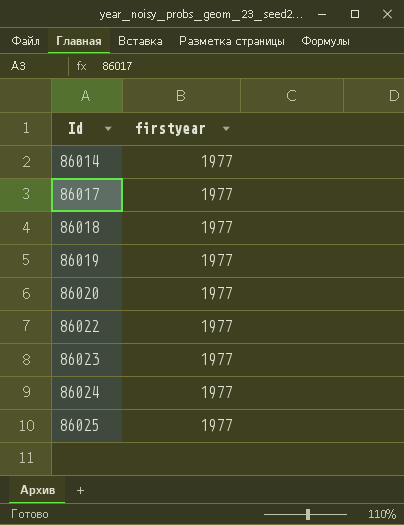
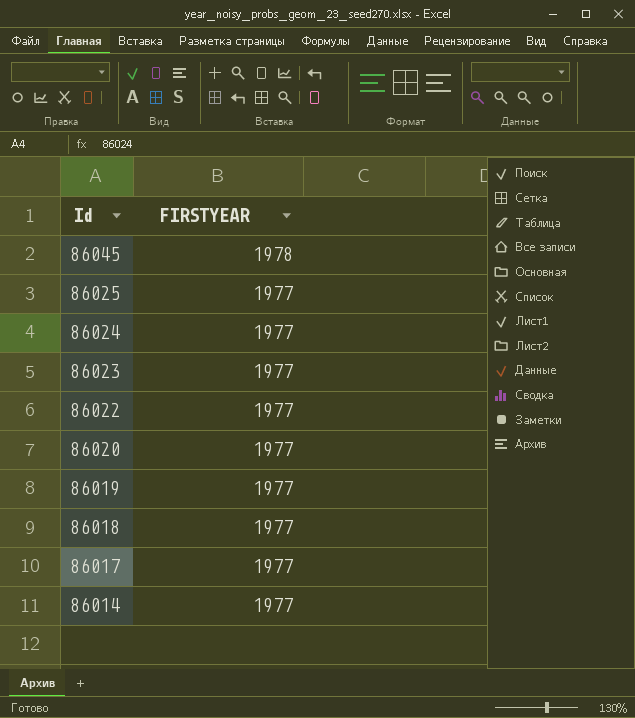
row order: Id ascending -> Id descending
column name: firstyear -> FIRSTYEAR
row 86045: none -> 1978

